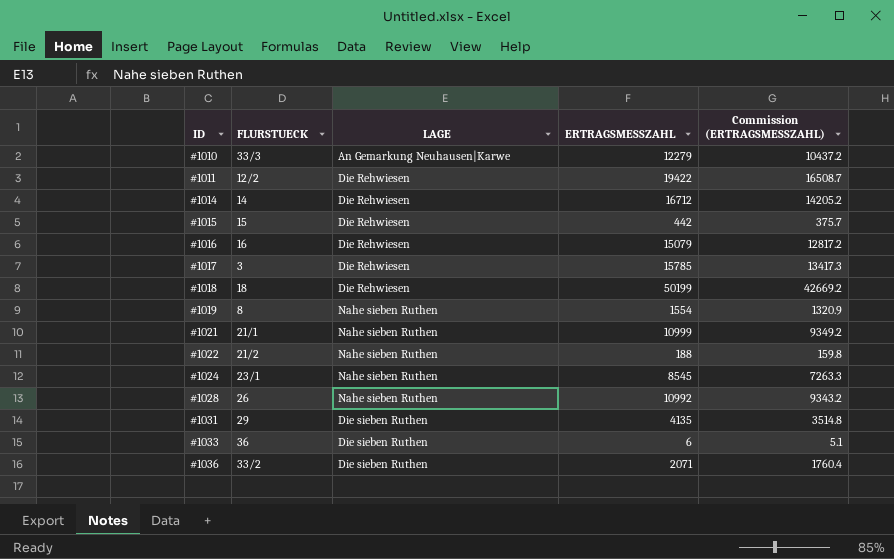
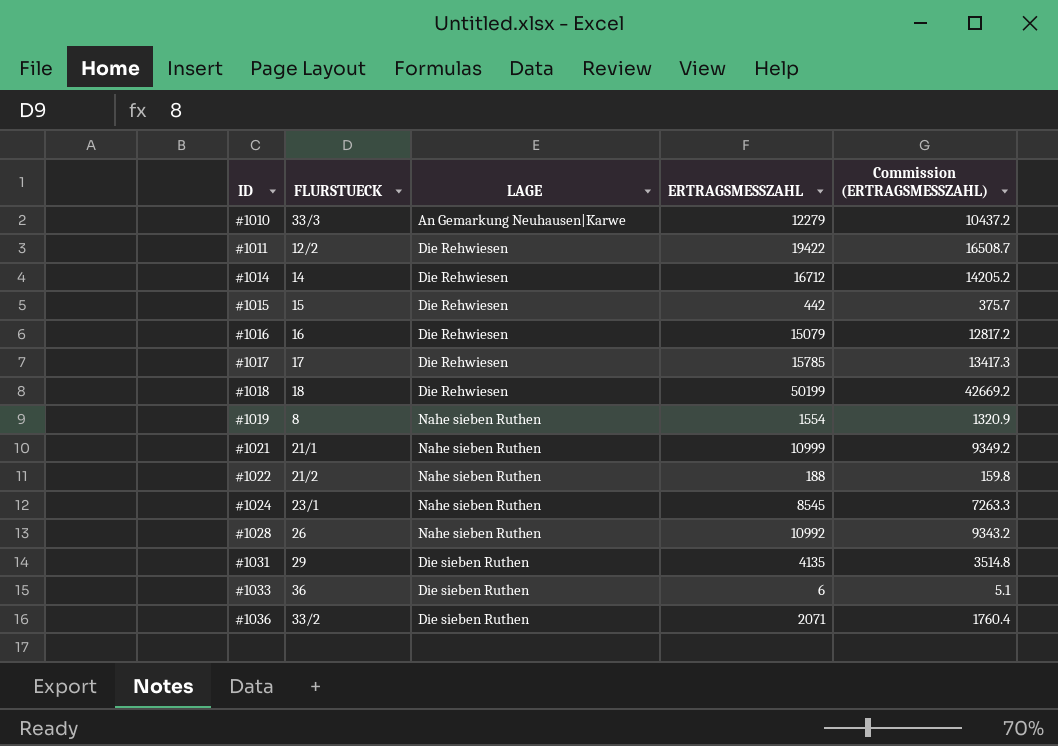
#1017 | FLURSTUECK: 3 -> 17

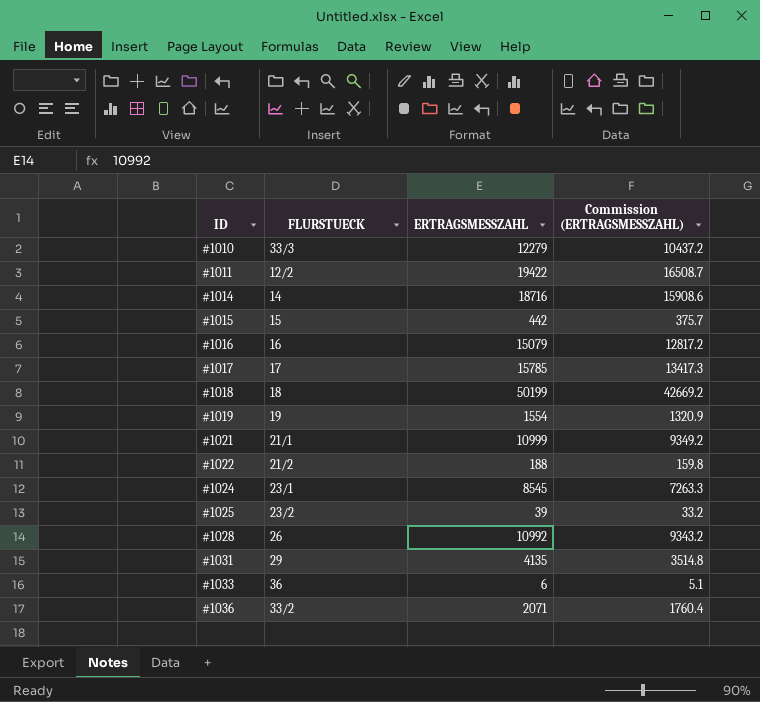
column LAGE | position: 3 -> none
#1014 | ERTRAGSMESSZAHL: 16712 -> 18716
#1014 | Commission (ERTRAGSMESSZAHL): 14205.2 -> 15908.6
#1019 | FLURSTUECK: 8 -> 19
row #1025: none -> 23/2 | 39 | 33.2

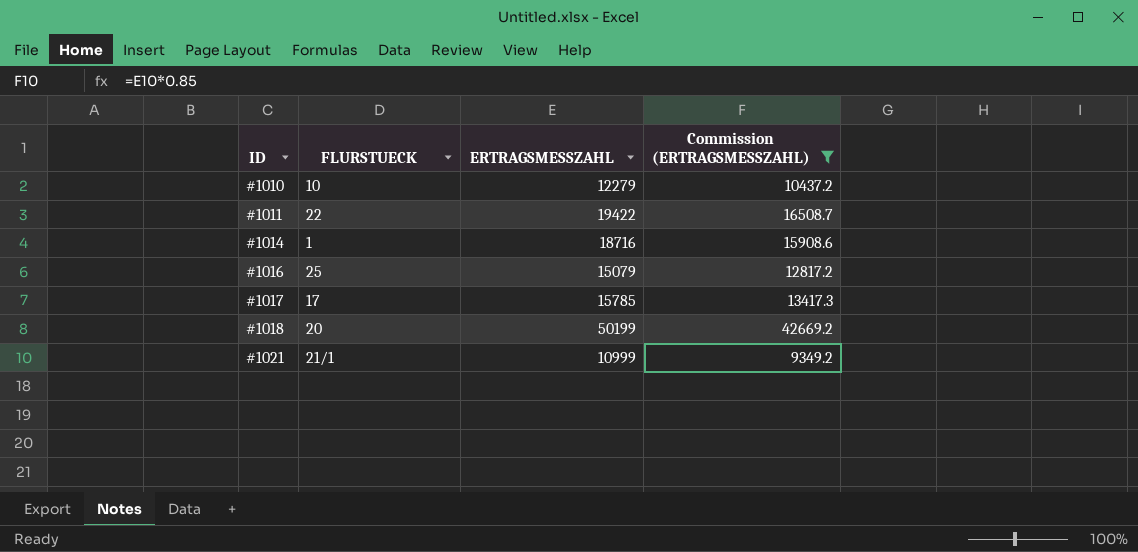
filter: none -> Commission (ERTRAGSMESSZAHL) >= 9349.2
#1010 | FLURSTUECK: 33/3 -> 10
#1011 | FLURSTUECK: 12/2 -> 22
#1014 | FLURSTUECK: 14 -> 1
#1016 | FLURSTUECK: 16 -> 25
#1018 | FLURSTUECK: 18 -> 20

